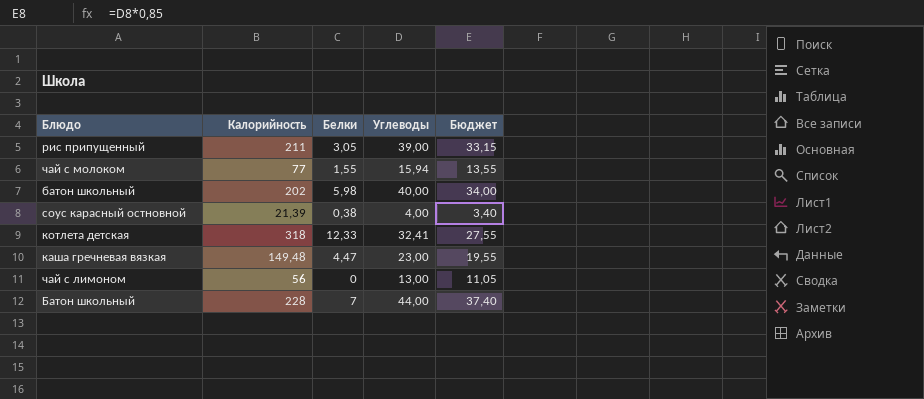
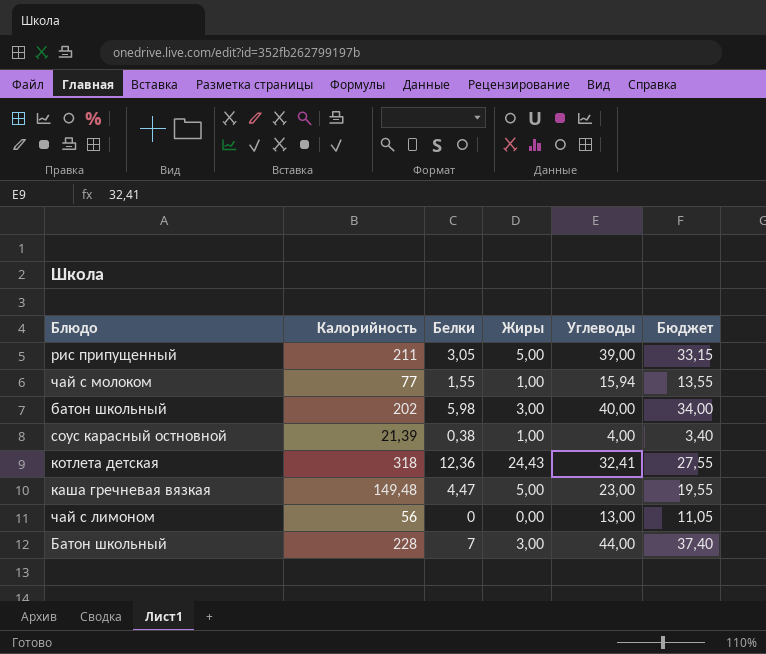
column Жиры | position: none -> 4
котлета детская | Белки: 12,33 -> 12,36

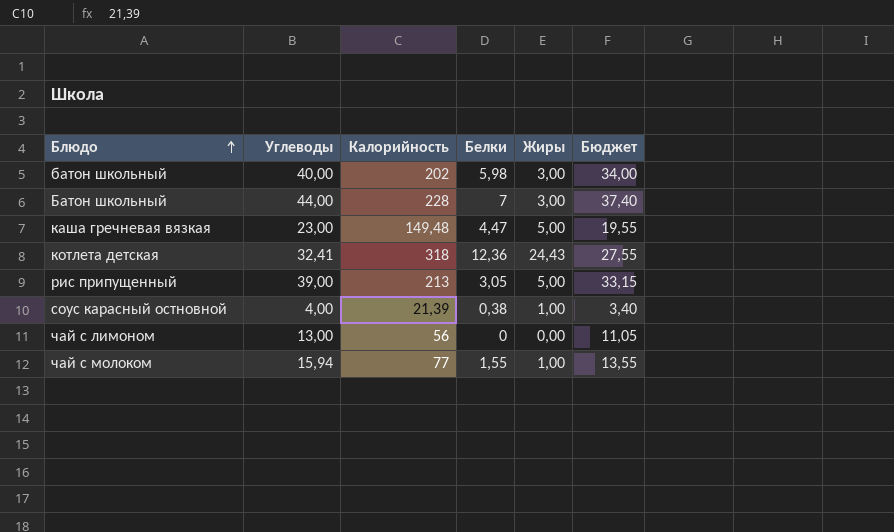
row order: none -> Блюдо ascending
column Углеводы | position: 5 -> 2
рис припущенный | Калорийность: 211 -> 213

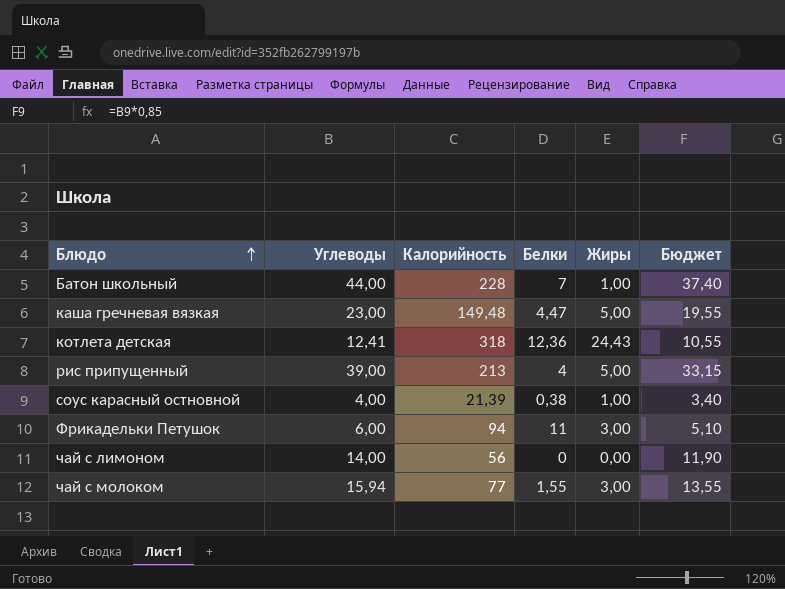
row батон школьный: 40,00 | 202 | 5,98 | 3,00 | 34,00 -> none
Батон школьный | Жиры: 3,00 -> 1,00
котлета детская | Углеводы: 32,41 -> 12,41
котлета детская | Бюджет: 27,55 -> 10,55
рис припущенный | Белки: 3,05 -> 4
row Фрикадельки Петушок: none -> 6,00 | 94 | 11 | 3,00 | 5,10
чай с лимоном | Углеводы: 13,00 -> 14,00
чай с лимоном | Бюджет: 11,05 -> 11,90
чай с молоком | Жиры: 1,00 -> 3,00

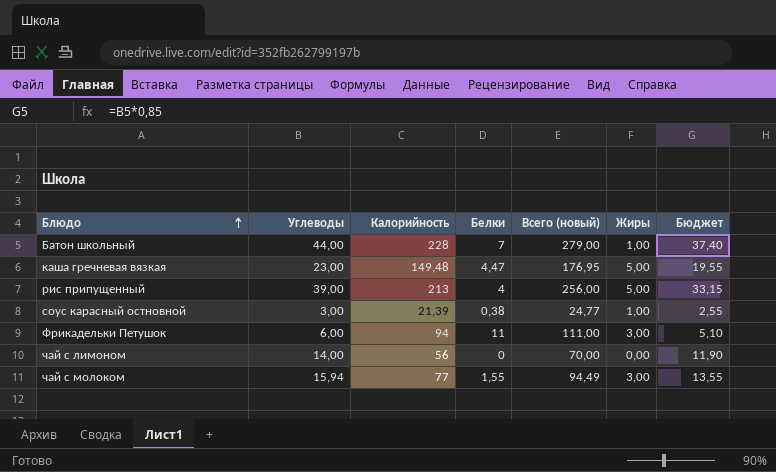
column Всего (новый) | formula: none -> [Углеводы] + [Калорийность] + [Белки]
row котлета детская: 12,41 | 318 | 12,36 | 24,43 | 10,55 -> none
соус карасный остновной | Углеводы: 4,00 -> 3,00
соус карасный остновной | Бюджет: 3,40 -> 2,55

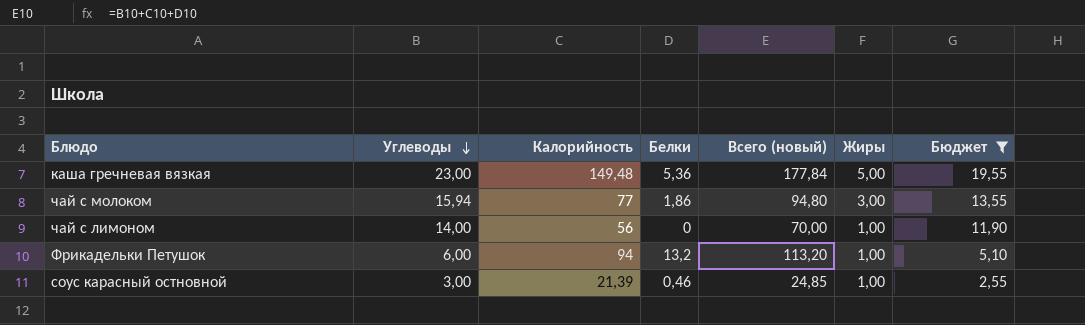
filter: none -> Бюджет <= 19,55
row order: Блюдо ascending -> Углеводы descending
каша гречневая вязкая | Белки: 4,47 -> 5,36
каша гречневая вязкая | Всего (новый): 176,95 -> 177,84
чай с молоком | Белки: 1,55 -> 1,86
чай с молоком | Всего (новый): 94,49 -> 94,80
чай с лимоном | Жиры: 0,00 -> 1,00
Фрикадельки Петушок | Белки: 11 -> 13,2
Фрикадельки Петушок | Всего (новый): 111,00 -> 113,20
Фрикадельки Петушок | Жиры: 3,00 -> 1,00
соус карасный остновной | Белки: 0,38 -> 0,46
соус карасный остновной | Всего (новый): 24,77 -> 24,85

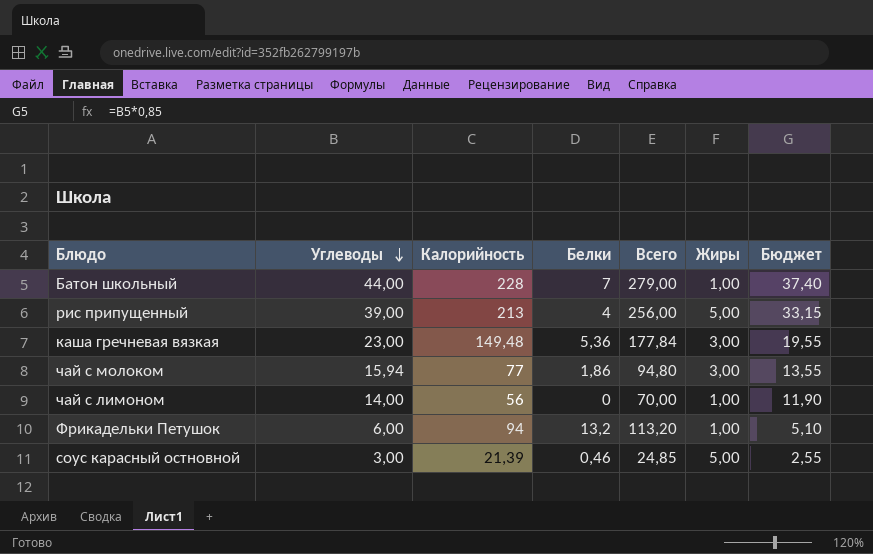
filter: Бюджет <= 19,55 -> none
column name: Всего (новый) -> Всего
каша гречневая вязкая | Жиры: 5,00 -> 3,00
соус карасный остновной | Жиры: 1,00 -> 5,00

